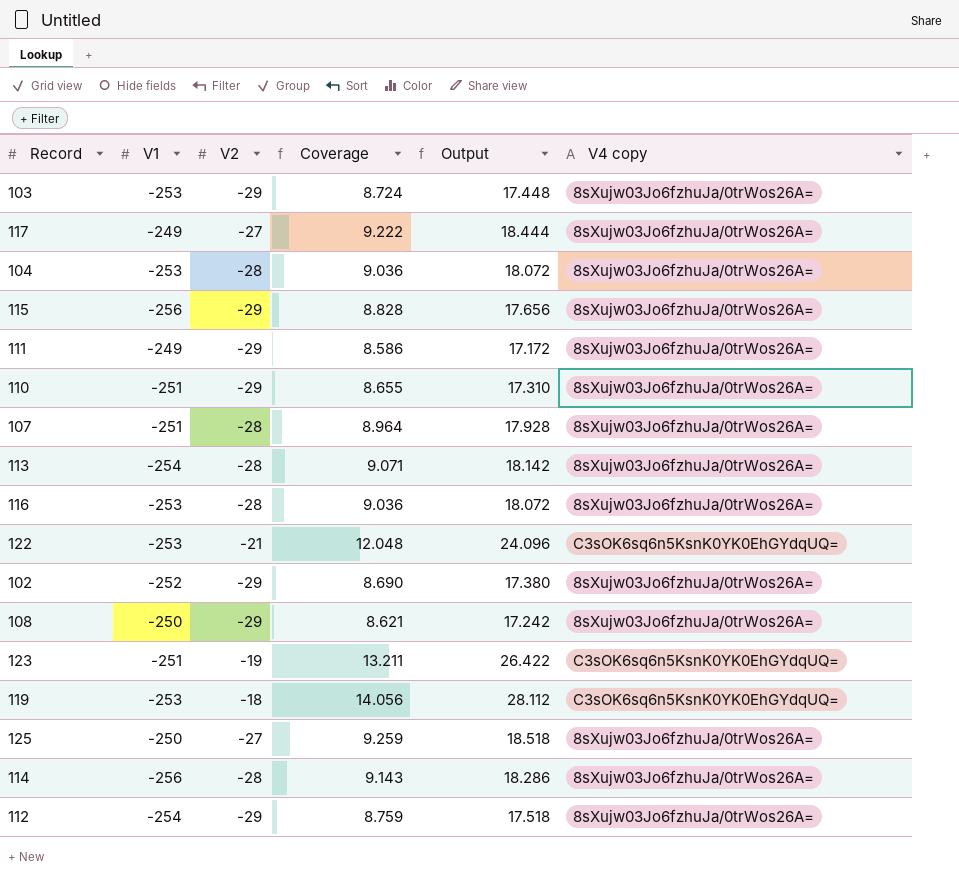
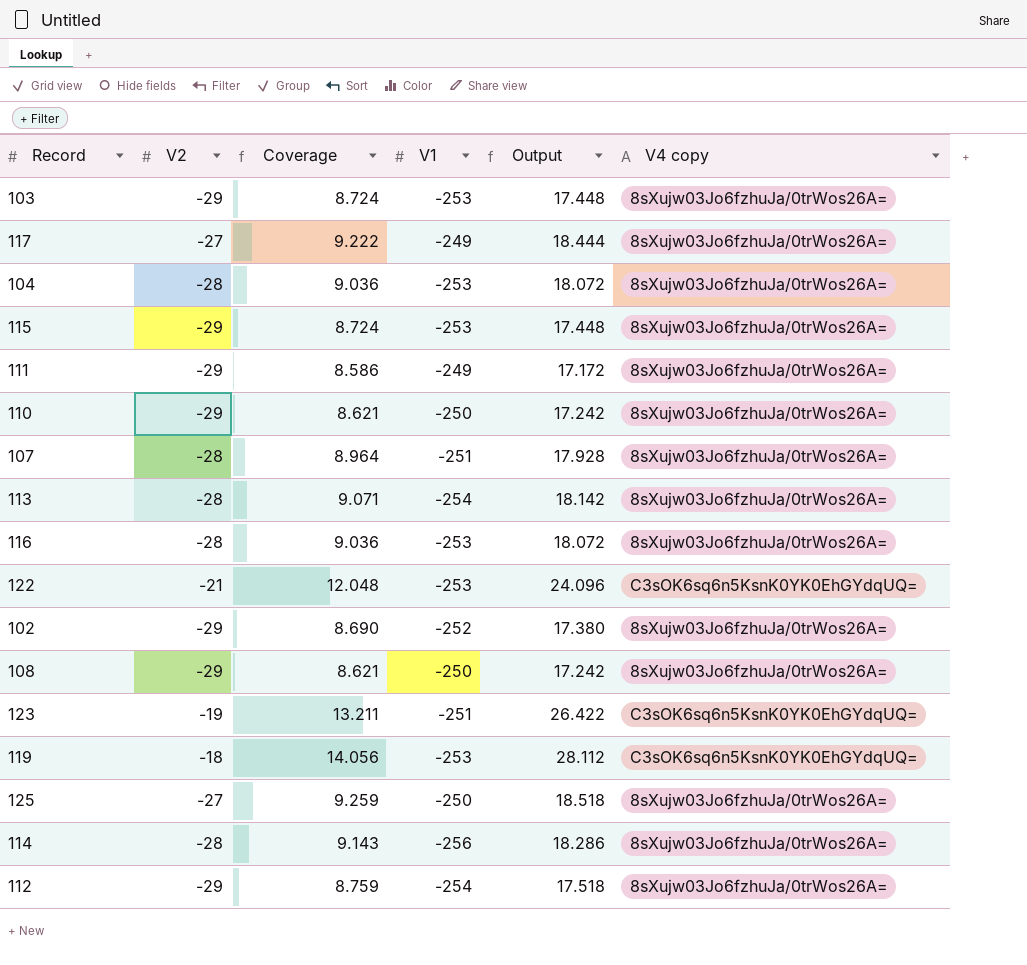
column V1 | position: 2 -> 4
115 | Coverage: 8.828 -> 8.724
115 | V1: -256 -> -253
115 | Output: 17.656 -> 17.448
110 | Coverage: 8.655 -> 8.621
110 | V1: -251 -> -250
110 | Output: 17.310 -> 17.242

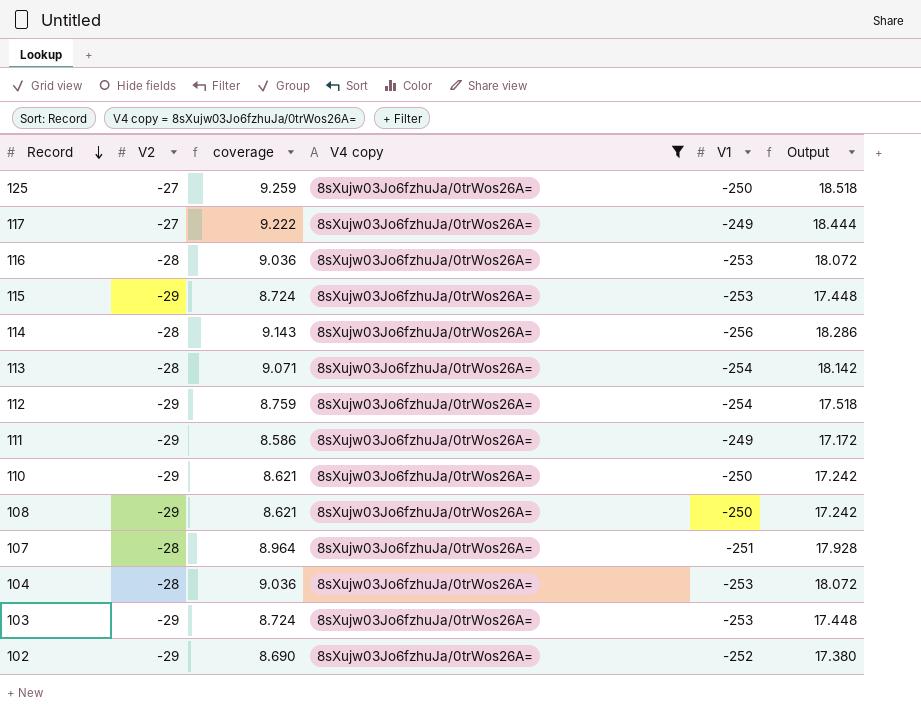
filter: none -> V4 copy = 8sXujw03Jo6fzhuJa/0trWos26A=
row order: none -> Record descending
column name: Coverage -> coverage
column V4 copy | position: 6 -> 4

